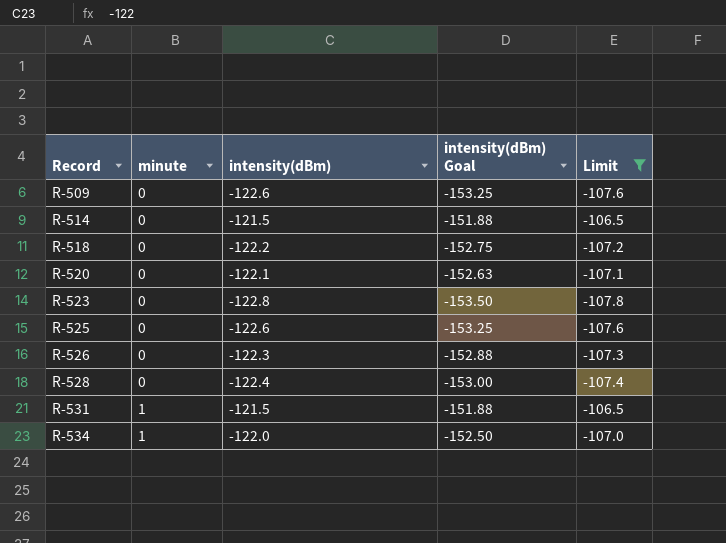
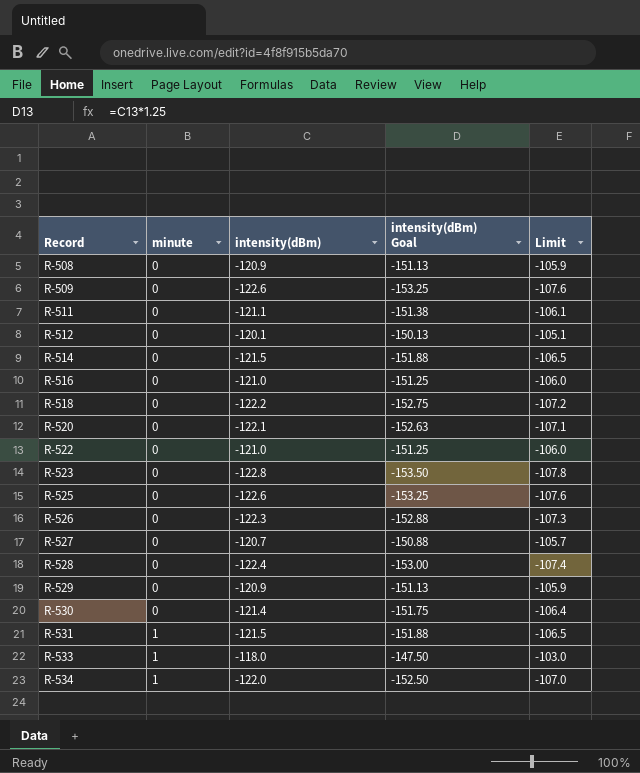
filter: Limit <= -106.5 -> none

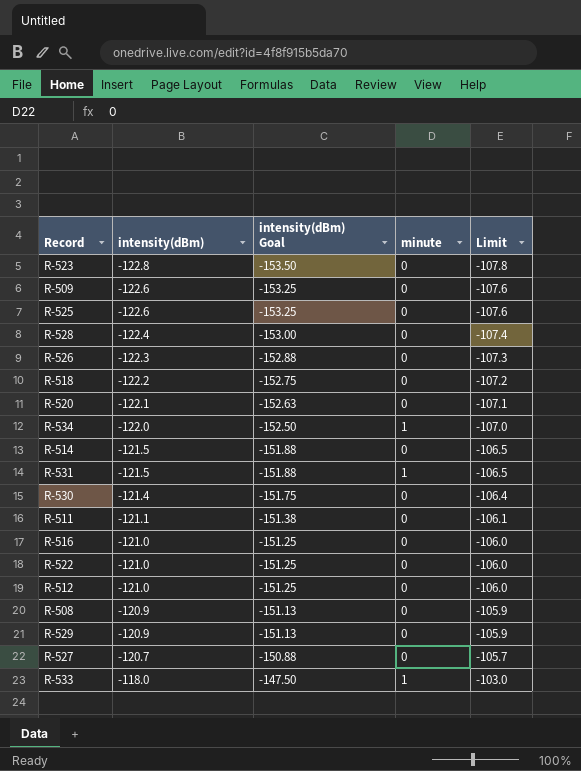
row order: Record ascending -> intensity(dBm) ascending
column minute | position: 2 -> 4
R-512 | intensity(dBm): -120.1 -> -121.0
R-512 | intensity(dBm) Goal: -150.13 -> -151.25
R-512 | Limit: -105.1 -> -106.0

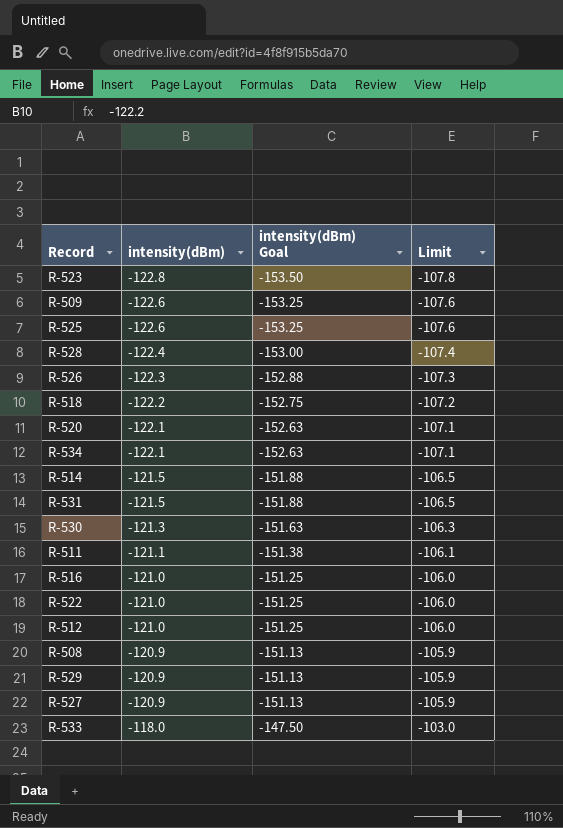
column minute | position: 4 -> none
R-534 | intensity(dBm): -122.0 -> -122.1
R-534 | intensity(dBm) Goal: -152.50 -> -152.63
R-534 | Limit: -107.0 -> -107.1
R-530 | intensity(dBm): -121.4 -> -121.3
R-530 | intensity(dBm) Goal: -151.75 -> -151.63
R-530 | Limit: -106.4 -> -106.3
R-527 | intensity(dBm): -120.7 -> -120.9
R-527 | intensity(dBm) Goal: -150.88 -> -151.13
R-527 | Limit: -105.7 -> -105.9

